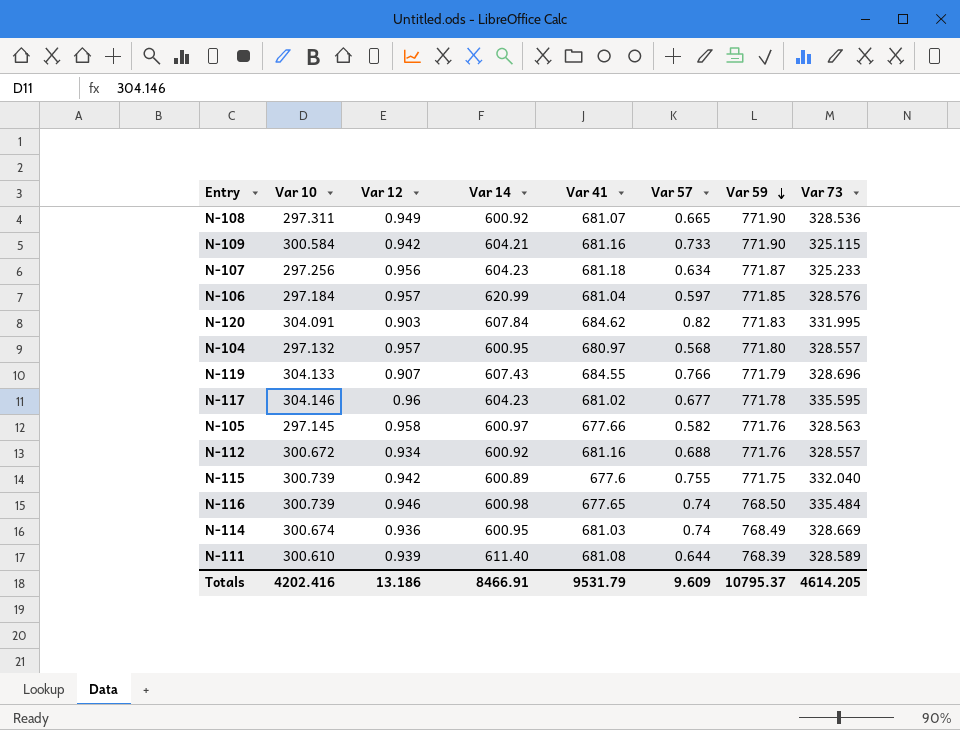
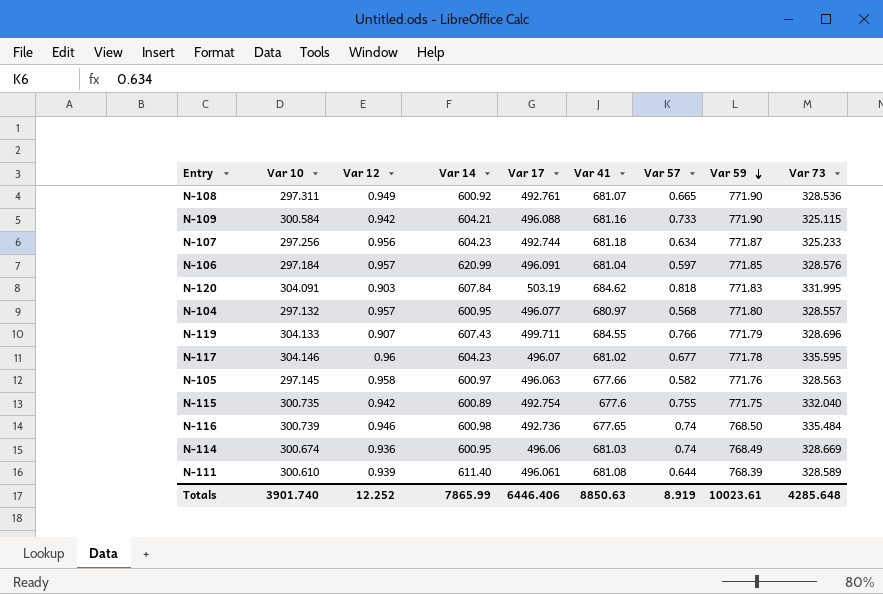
column Var 17 | position: none -> 5
row N-112: 300.672 | 0.934 | 600.92 | 681.16 | 0.688 | 771.76 | 328.557 -> none
N-120 | Var 57: 0.82 -> 0.818
N-115 | Var 10: 300.739 -> 300.735
Totals | Var 10: 4202.416 -> 3901.740
Totals | Var 12: 13.186 -> 12.252
Totals | Var 14: 8466.91 -> 7865.99
Totals | Var 41: 9531.79 -> 8850.63
Totals | Var 57: 9.609 -> 8.919
Totals | Var 59: 10795.37 -> 10023.61
Totals | Var 73: 4614.205 -> 4285.648

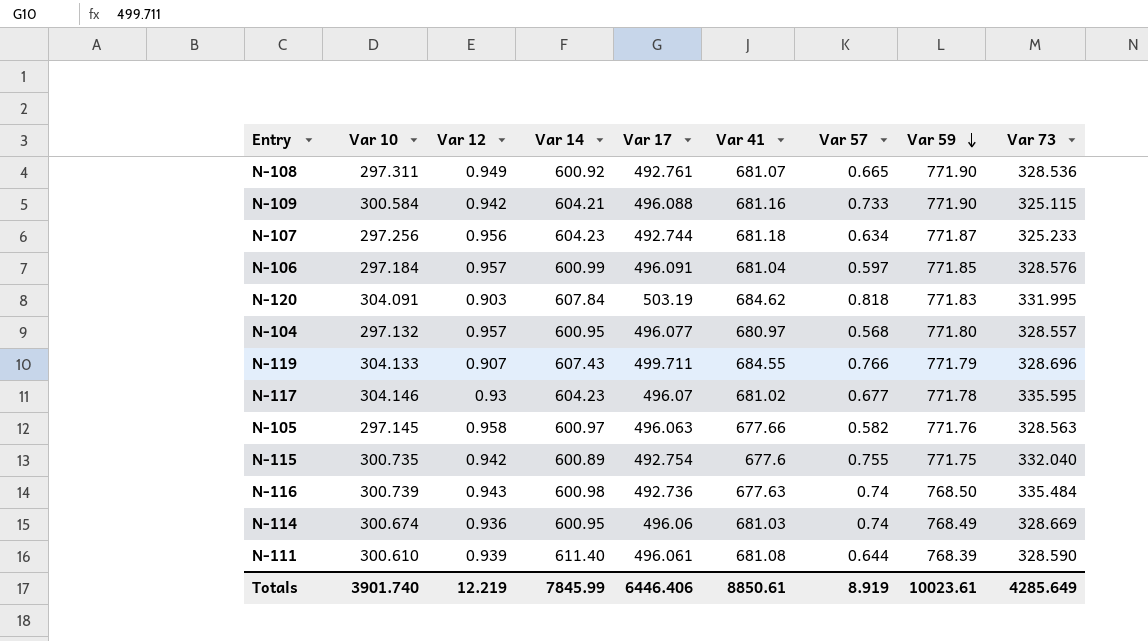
N-106 | Var 14: 620.99 -> 600.99
N-117 | Var 12: 0.96 -> 0.93
N-116 | Var 12: 0.946 -> 0.943
N-116 | Var 41: 677.65 -> 677.63
N-111 | Var 73: 328.589 -> 328.590
Totals | Var 12: 12.252 -> 12.219
Totals | Var 14: 7865.99 -> 7845.99
Totals | Var 41: 8850.63 -> 8850.61
Totals | Var 73: 4285.648 -> 4285.649

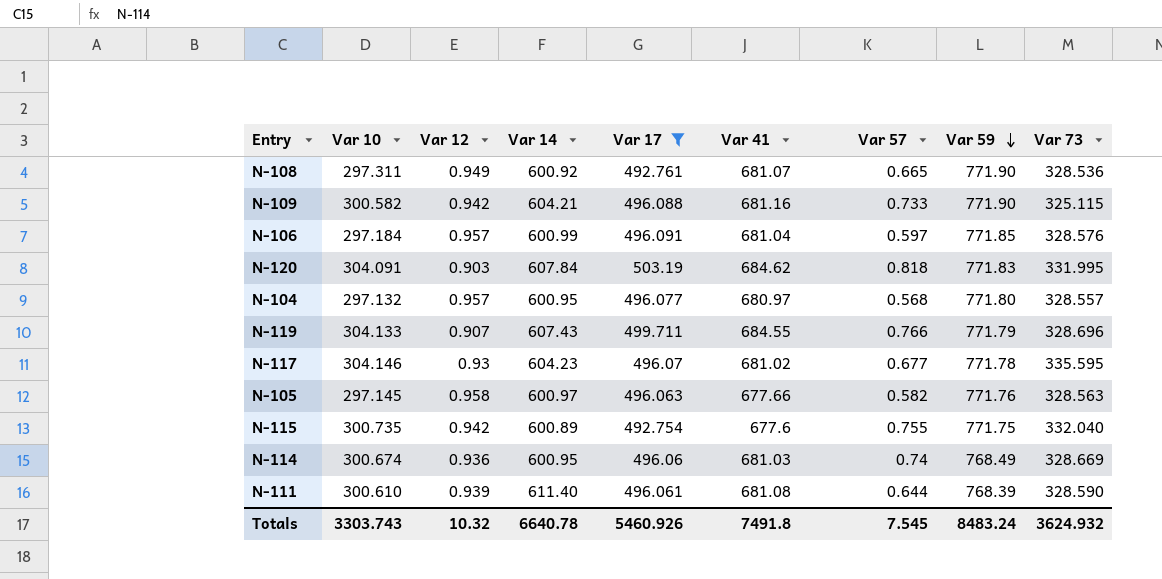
filter: none -> Var 17 >= 492.754
N-109 | Var 10: 300.584 -> 300.582
Totals | Var 10: 3901.740 -> 3303.743
Totals | Var 12: 12.219 -> 10.32
Totals | Var 14: 7845.99 -> 6640.78
Totals | Var 17: 6446.406 -> 5460.926
Totals | Var 41: 8850.61 -> 7491.8
Totals | Var 57: 8.919 -> 7.545
Totals | Var 59: 10023.61 -> 8483.24
Totals | Var 73: 4285.649 -> 3624.932

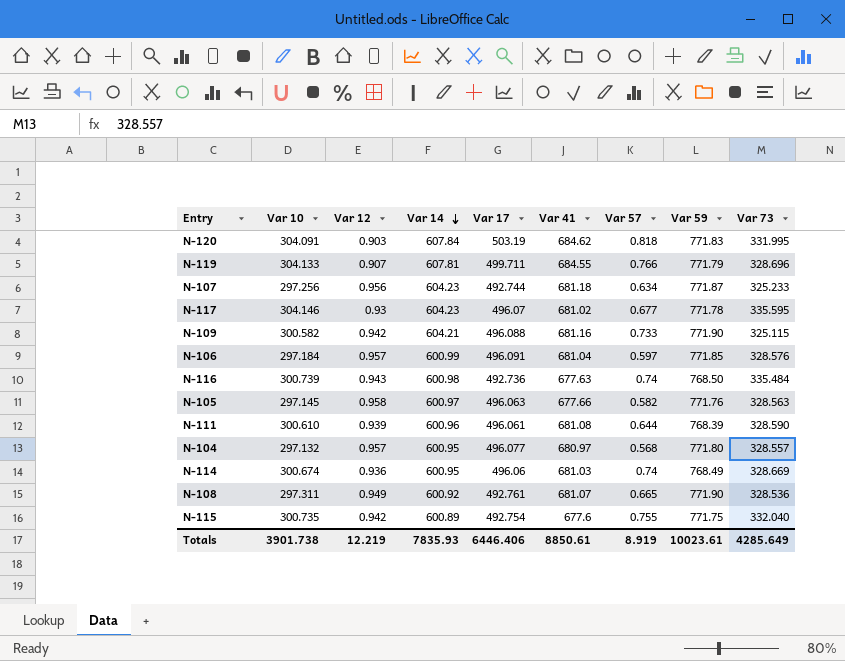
filter: Var 17 >= 492.754 -> none
row order: Var 59 descending -> Var 14 descending
N-119 | Var 14: 607.43 -> 607.81
N-111 | Var 14: 611.40 -> 600.96
Totals | Var 10: 3303.743 -> 3901.738
Totals | Var 12: 10.32 -> 12.219
Totals | Var 14: 6640.78 -> 7835.93
Totals | Var 17: 5460.926 -> 6446.406
Totals | Var 41: 7491.8 -> 8850.61
Totals | Var 57: 7.545 -> 8.919
Totals | Var 59: 8483.24 -> 10023.61
Totals | Var 73: 3624.932 -> 4285.649

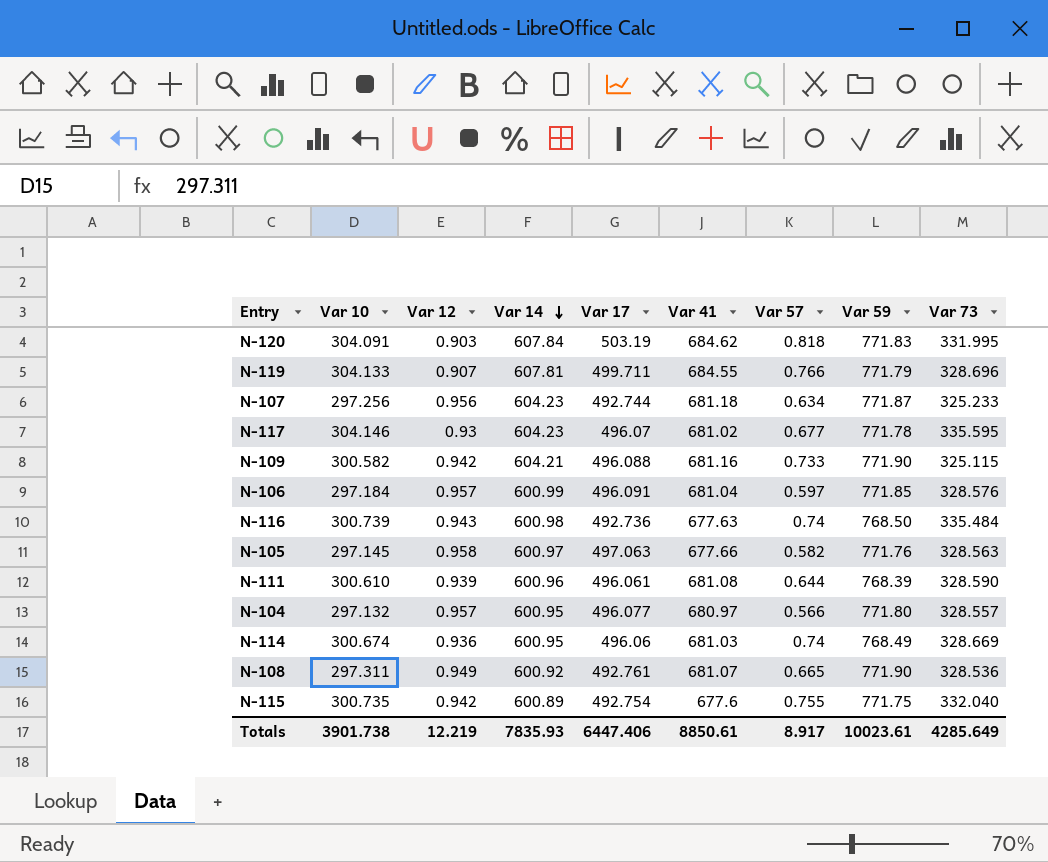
N-105 | Var 17: 496.063 -> 497.063
N-104 | Var 57: 0.568 -> 0.566
Totals | Var 17: 6446.406 -> 6447.406
Totals | Var 57: 8.919 -> 8.917

